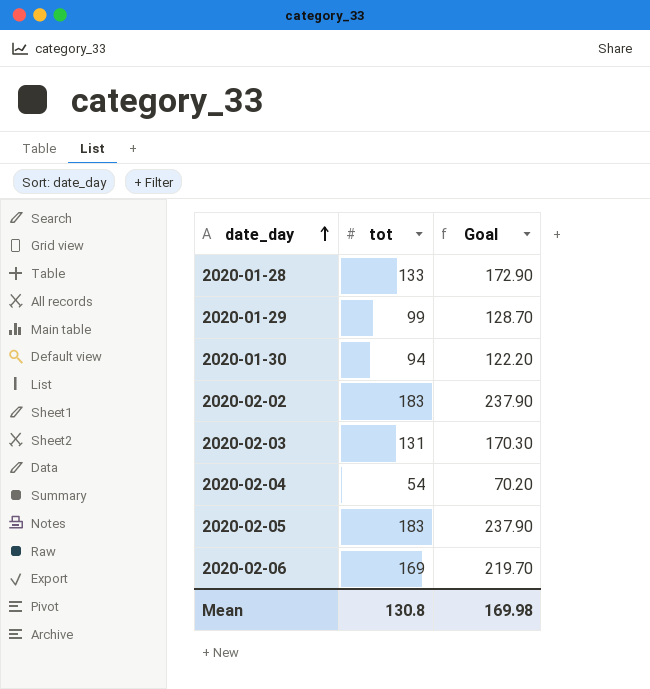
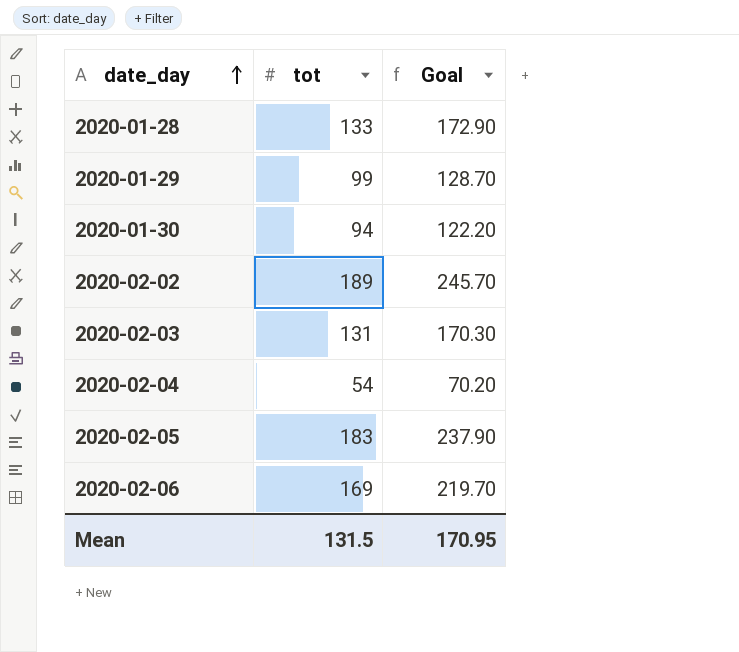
2020-02-02 | tot: 183 -> 189
2020-02-02 | Goal: 237.90 -> 245.70
Mean | tot: 130.8 -> 131.5
Mean | Goal: 169.98 -> 170.95

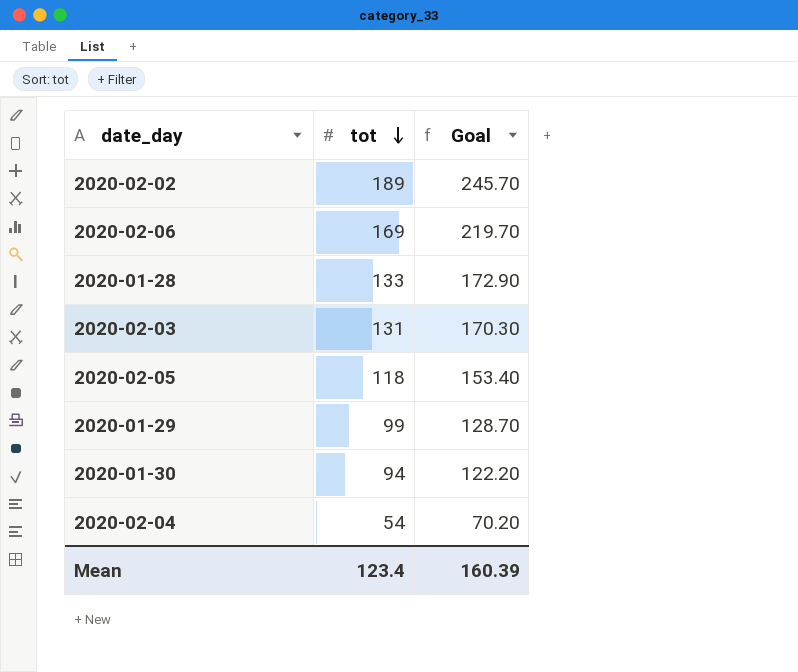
row order: date_day ascending -> tot descending
2020-02-05 | tot: 183 -> 118
2020-02-05 | Goal: 237.90 -> 153.40
Mean | tot: 131.5 -> 123.4
Mean | Goal: 170.95 -> 160.39

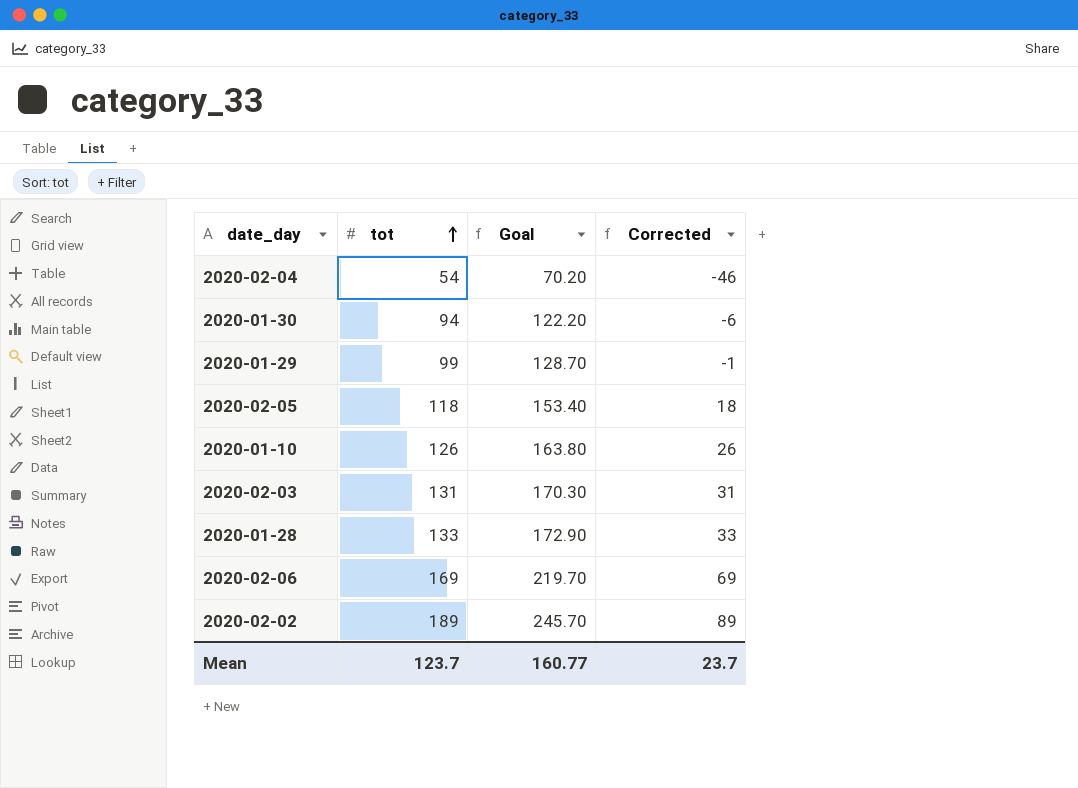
row order: tot descending -> tot ascending
column Corrected | formula: none -> [tot] - 100
row 2020-01-10: none -> 126 | 163.80 | 26
Mean | tot: 123.4 -> 123.7
Mean | Goal: 160.39 -> 160.77

